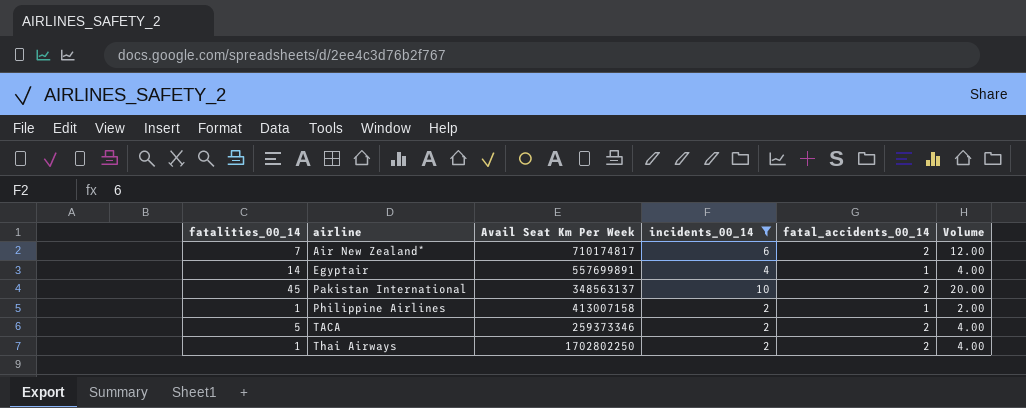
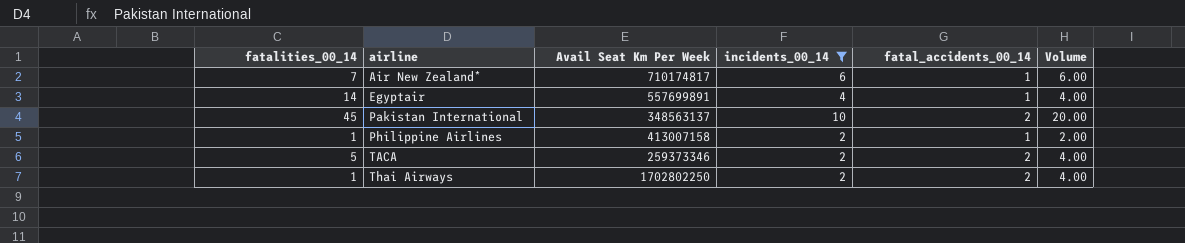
Air New Zealand* | fatal_accidents_00_14: 2 -> 1
Air New Zealand* | Volume: 12.00 -> 6.00

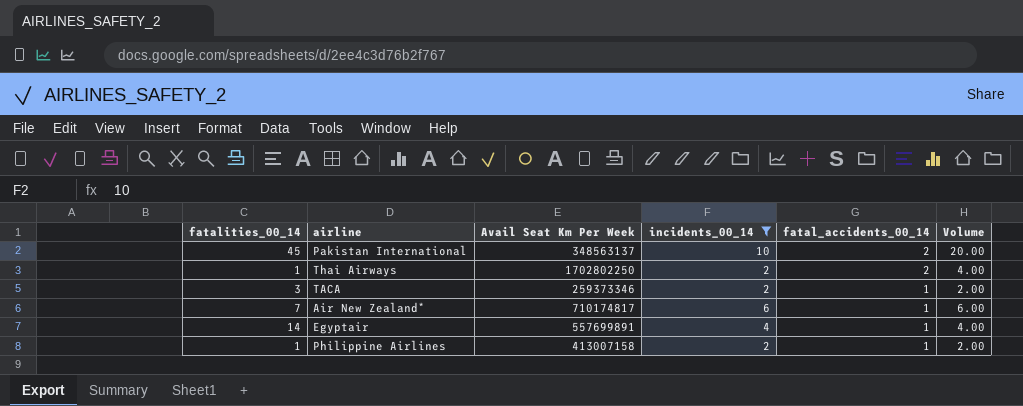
row order: airline ascending -> fatal_accidents_00_14 descending
TACA | fatalities_00_14: 5 -> 3
TACA | fatal_accidents_00_14: 2 -> 1
TACA | Volume: 4.00 -> 2.00

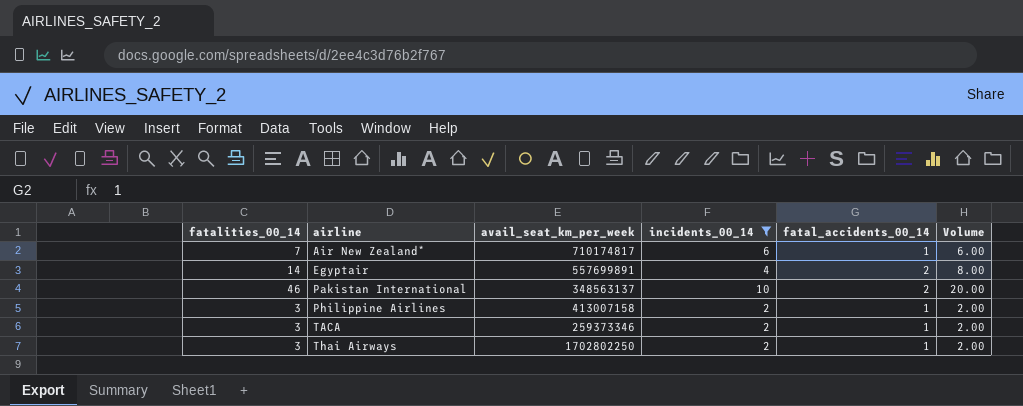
row order: fatal_accidents_00_14 descending -> airline ascending
column name: Avail Seat Km Per Week -> avail_seat_km_per_week
Egyptair | fatal_accidents_00_14: 1 -> 2
Egyptair | Volume: 4.00 -> 8.00
Pakistan International | fatalities_00_14: 45 -> 46
Philippine Airlines | fatalities_00_14: 1 -> 3
Thai Airways | fatalities_00_14: 1 -> 3
Thai Airways | fatal_accidents_00_14: 2 -> 1
Thai Airways | Volume: 4.00 -> 2.00

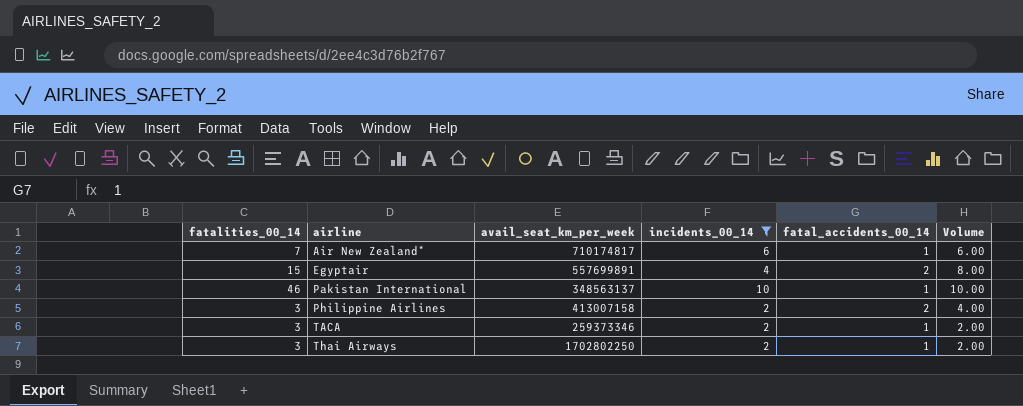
Egyptair | fatalities_00_14: 14 -> 15
Pakistan International | fatal_accidents_00_14: 2 -> 1
Pakistan International | Volume: 20.00 -> 10.00
Philippine Airlines | fatal_accidents_00_14: 1 -> 2
Philippine Airlines | Volume: 2.00 -> 4.00

